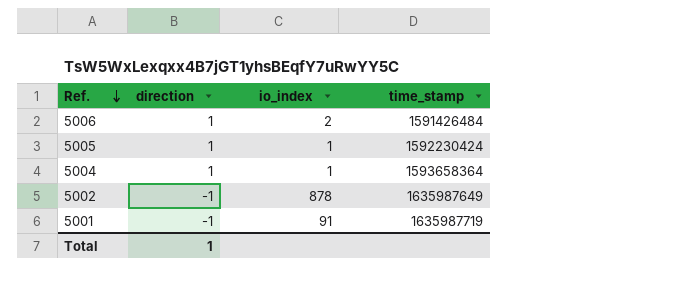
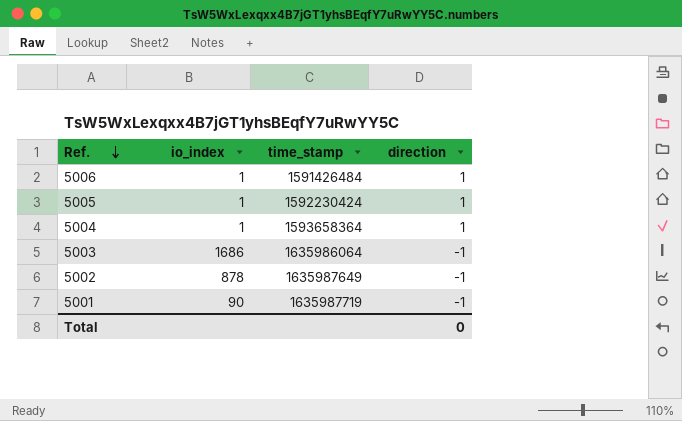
column direction | position: 2 -> 4
5006 | io_index: 2 -> 1
row 5003: none -> 1686 | 1635986064 | -1
5001 | io_index: 91 -> 90
Total | direction: 1 -> 0

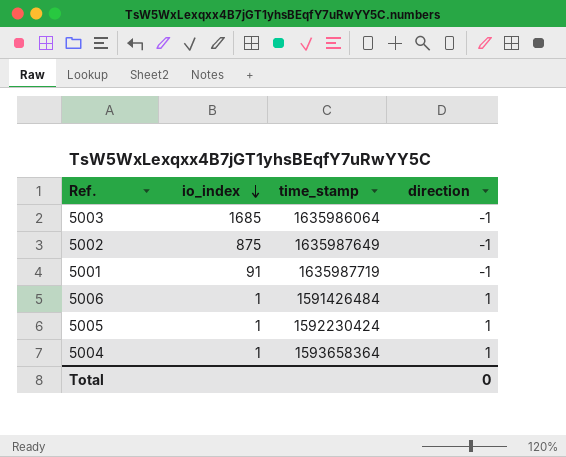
row order: Ref. descending -> io_index descending
5003 | io_index: 1686 -> 1685
5002 | io_index: 878 -> 875
5001 | io_index: 90 -> 91

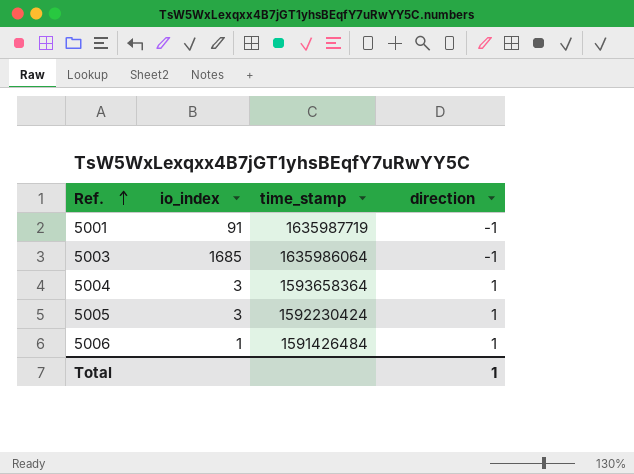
row order: io_index descending -> Ref. ascending
row 5002: 875 | 1635987649 | -1 -> none
5004 | io_index: 1 -> 3
5005 | io_index: 1 -> 3
Total | direction: 0 -> 1

